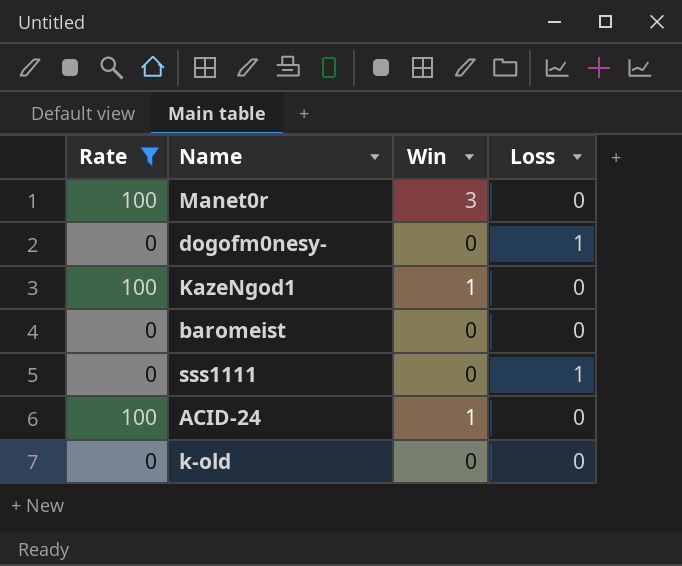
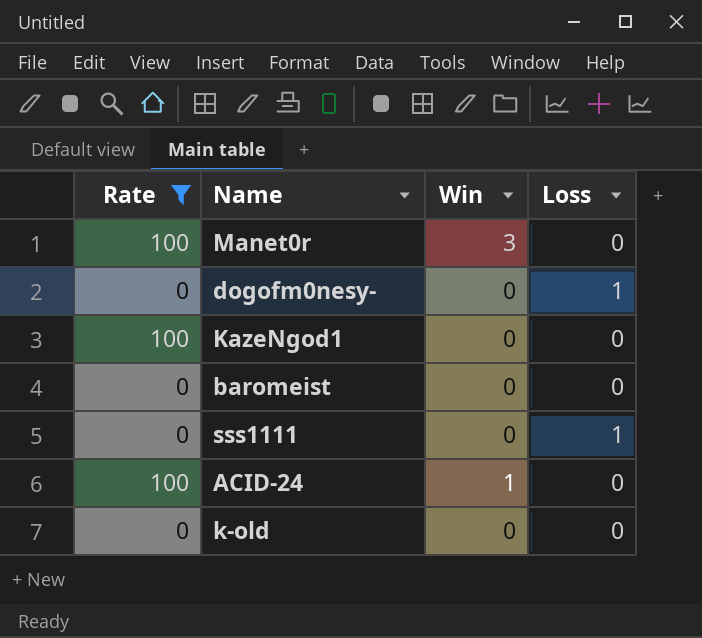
KazeNgod1 | Win: 1 -> 0

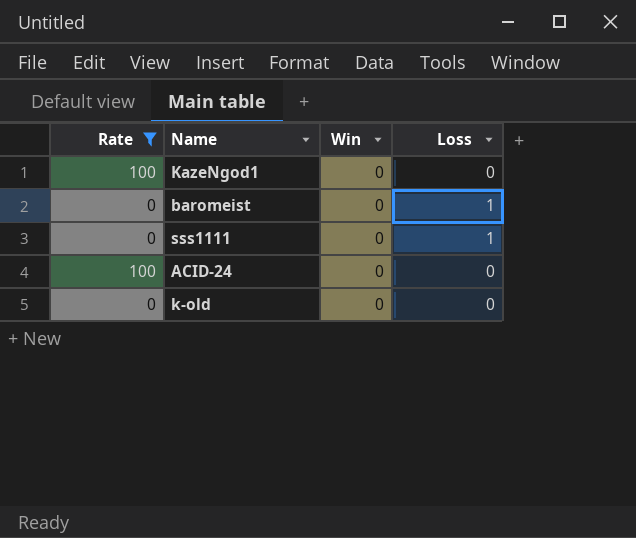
row Manet0r: 100 | 3 | 0 -> none
row dogofm0nesy-: 0 | 0 | 1 -> none
baromeist | Loss: 0 -> 1
ACID-24 | Win: 1 -> 0

